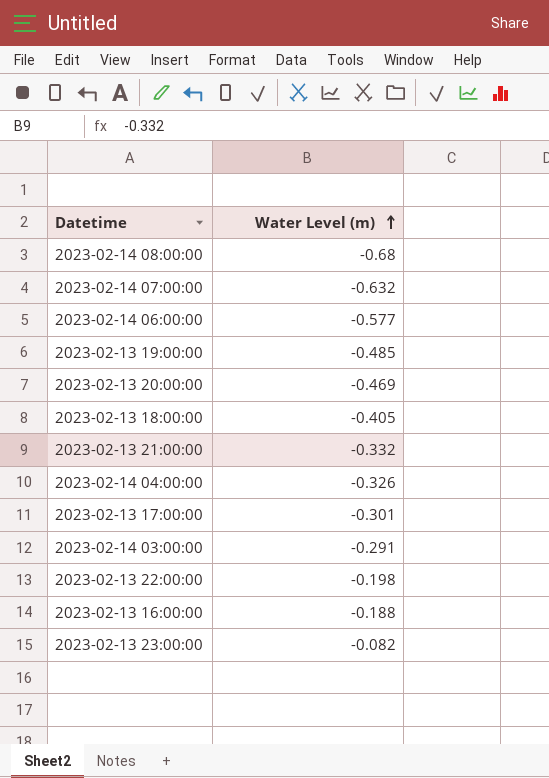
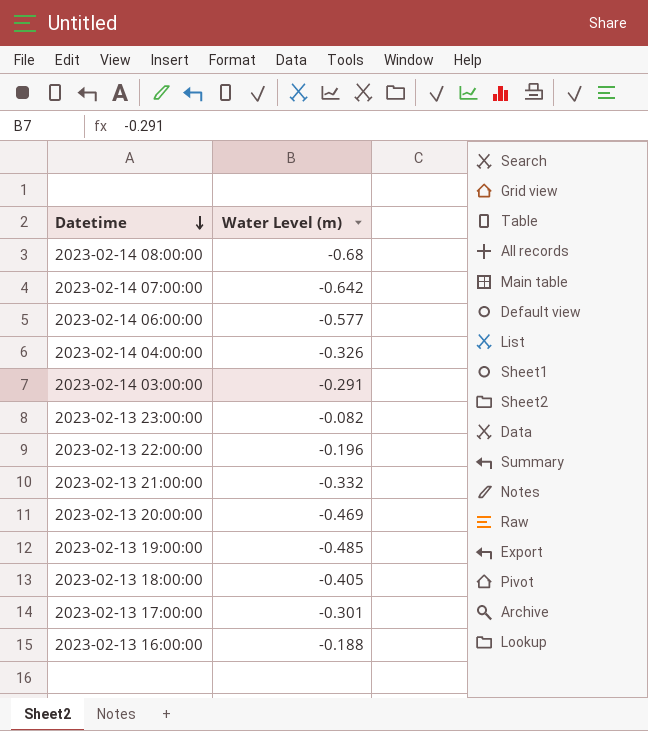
row order: Water Level (m) ascending -> Datetime descending
2023-02-14 07:00:00 | Water Level (m): -0.632 -> -0.642
2023-02-13 22:00:00 | Water Level (m): -0.198 -> -0.196

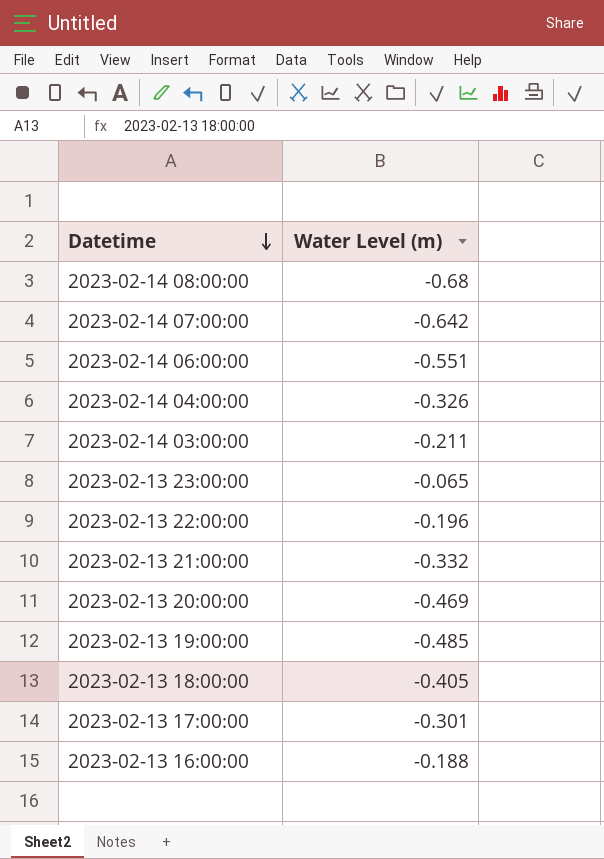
2023-02-14 06:00:00 | Water Level (m): -0.577 -> -0.551
2023-02-14 03:00:00 | Water Level (m): -0.291 -> -0.211
2023-02-13 23:00:00 | Water Level (m): -0.082 -> -0.065

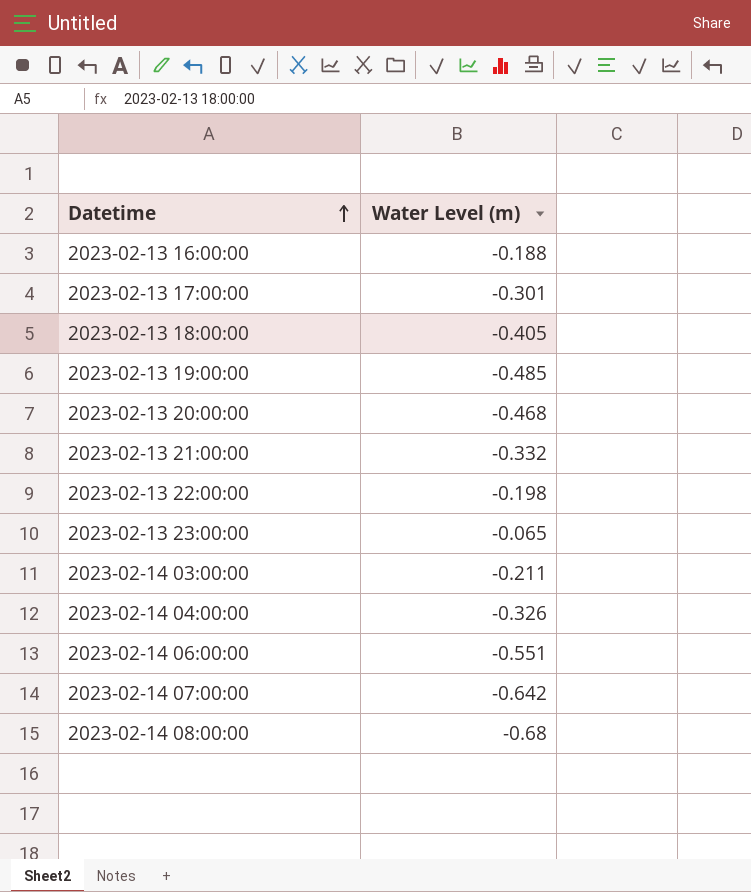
row order: Datetime descending -> Datetime ascending
2023-02-13 20:00:00 | Water Level (m): -0.469 -> -0.468
2023-02-13 22:00:00 | Water Level (m): -0.196 -> -0.198

